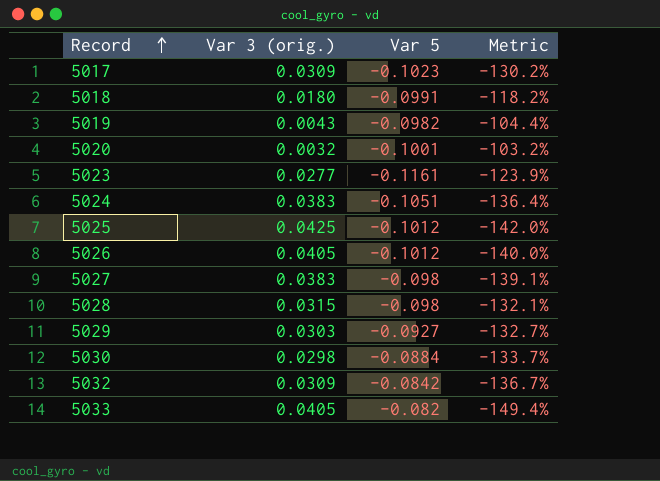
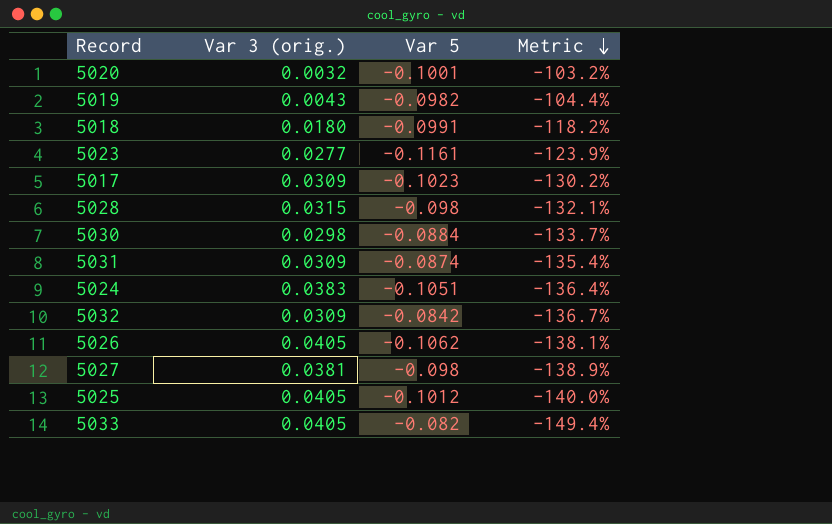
row order: Record ascending -> Metric descending
row 5029: 0.0303 | -0.0927 | -132.7% -> none
row 5031: none -> 0.0309 | -0.0874 | -135.4%
5026 | Var 5: -0.1012 -> -0.1062
5026 | Metric: -140.0% -> -138.1%
5027 | Var 3 (orig.): 0.0383 -> 0.0381
5027 | Metric: -139.1% -> -138.9%
5025 | Var 3 (orig.): 0.0425 -> 0.0405
5025 | Metric: -142.0% -> -140.0%

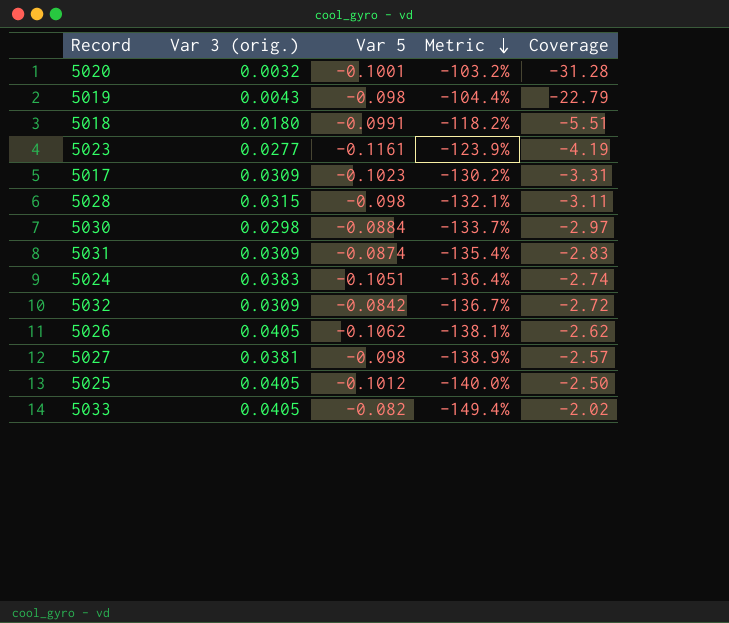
column Coverage | formula: none -> [Var 5] / [Var 3 (orig.)]
5019 | Var 5: -0.0982 -> -0.098

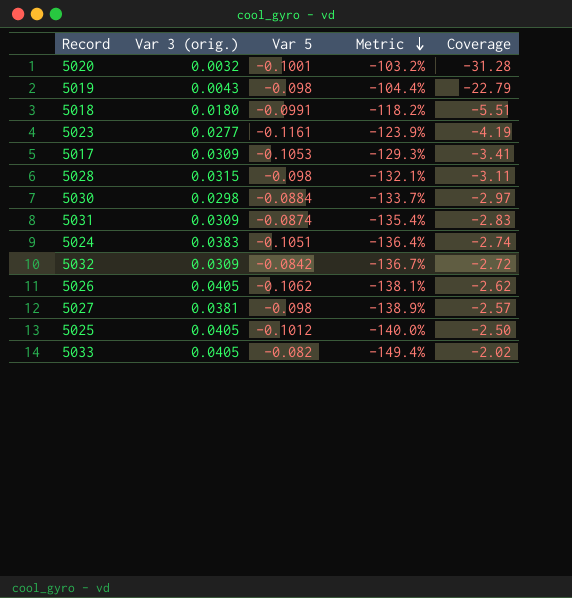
5017 | Var 5: -0.1023 -> -0.1053
5017 | Metric: -130.2% -> -129.3%
5017 | Coverage: -3.31 -> -3.41

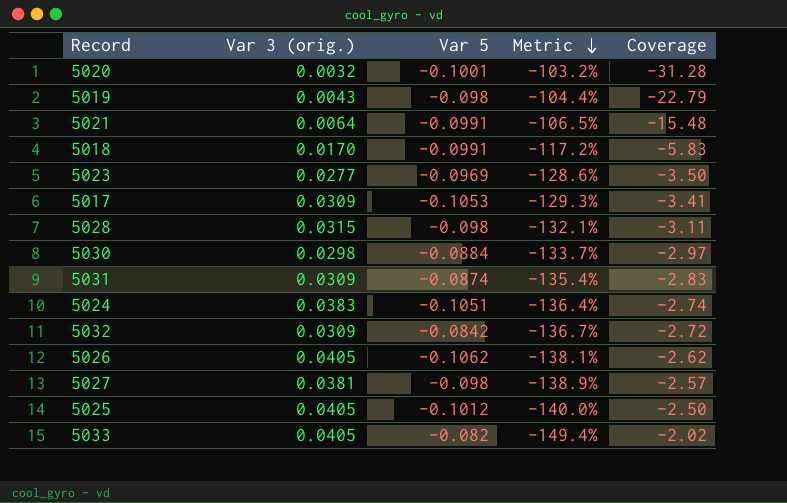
row 5021: none -> 0.0064 | -0.0991 | -106.5% | -15.48
5018 | Var 3 (orig.): 0.0180 -> 0.0170
5018 | Metric: -118.2% -> -117.2%
5018 | Coverage: -5.51 -> -5.83
5023 | Var 5: -0.1161 -> -0.0969
5023 | Metric: -123.9% -> -128.6%
5023 | Coverage: -4.19 -> -3.50

